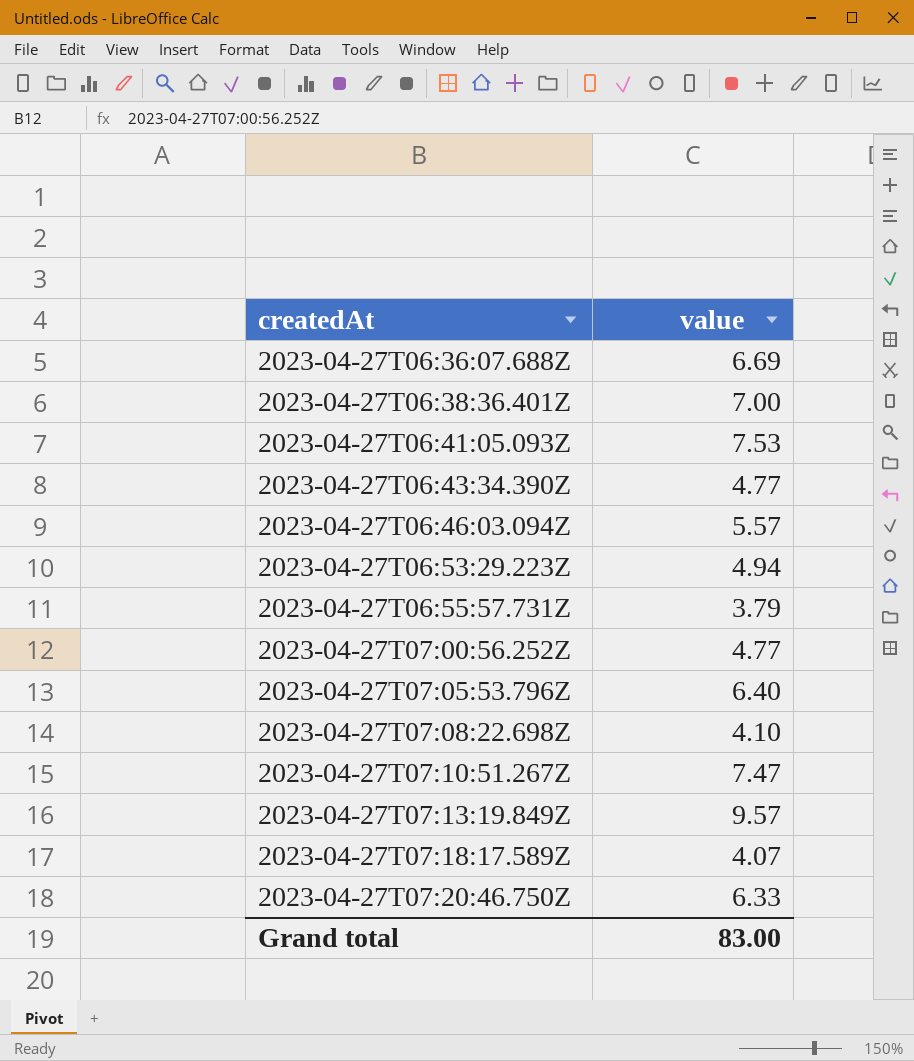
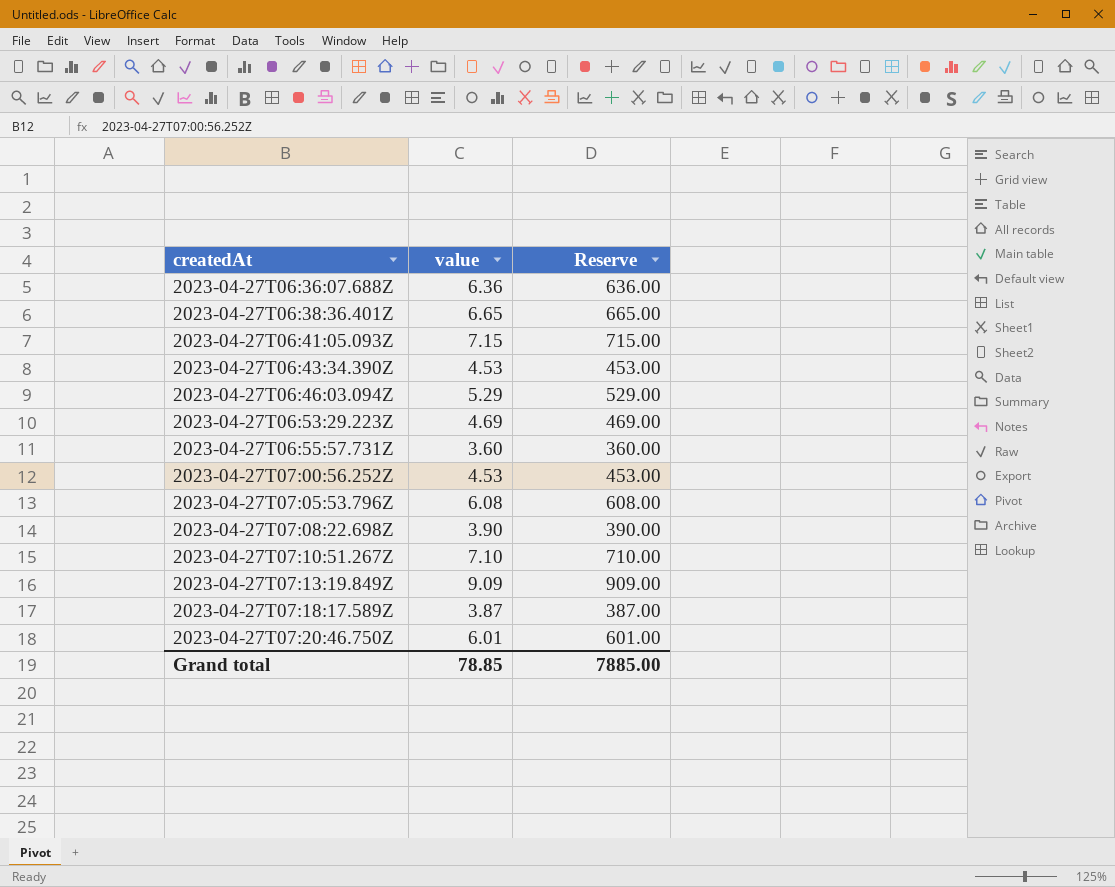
column Reserve | formula: none -> [value] * 100
2023-04-27T06:36:07.688Z | value: 6.69 -> 6.36
2023-04-27T06:38:36.401Z | value: 7.00 -> 6.65
2023-04-27T06:41:05.093Z | value: 7.53 -> 7.15
2023-04-27T06:43:34.390Z | value: 4.77 -> 4.53
2023-04-27T06:46:03.094Z | value: 5.57 -> 5.29
2023-04-27T06:53:29.223Z | value: 4.94 -> 4.69
2023-04-27T06:55:57.731Z | value: 3.79 -> 3.60
2023-04-27T07:00:56.252Z | value: 4.77 -> 4.53
2023-04-27T07:05:53.796Z | value: 6.40 -> 6.08
2023-04-27T07:08:22.698Z | value: 4.10 -> 3.90
2023-04-27T07:10:51.267Z | value: 7.47 -> 7.10
2023-04-27T07:13:19.849Z | value: 9.57 -> 9.09
2023-04-27T07:18:17.589Z | value: 4.07 -> 3.87
2023-04-27T07:20:46.750Z | value: 6.33 -> 6.01
Grand total | value: 83.00 -> 78.85

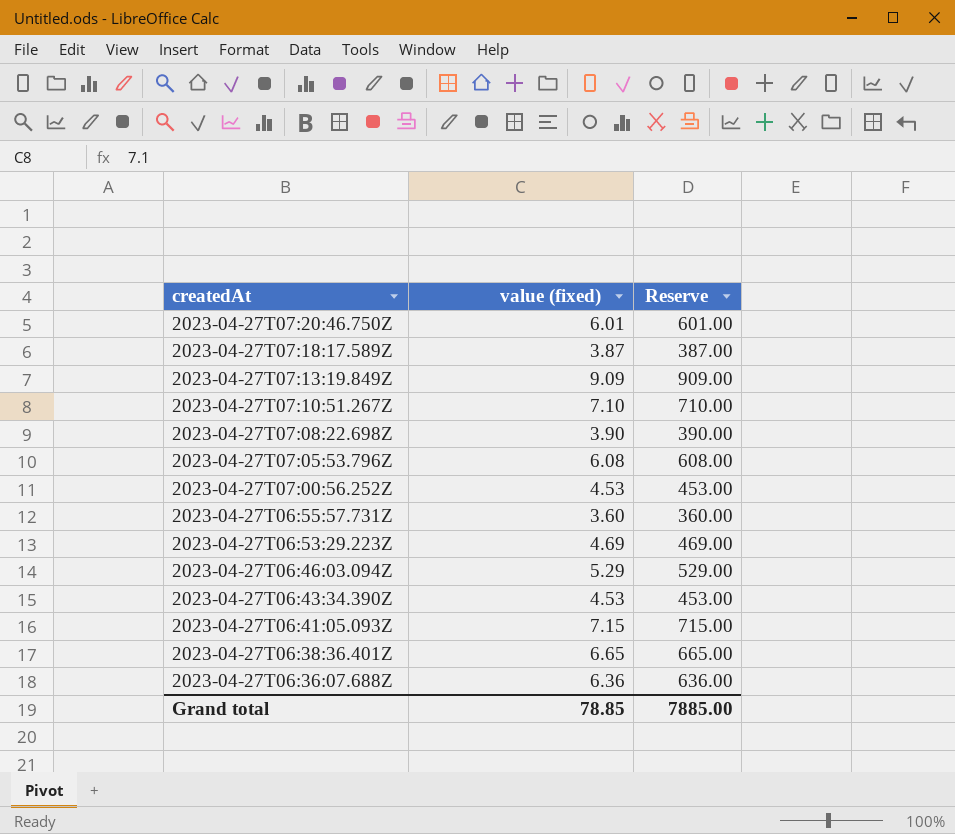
row order: createdAt ascending -> createdAt descending
column name: value -> value (fixed)

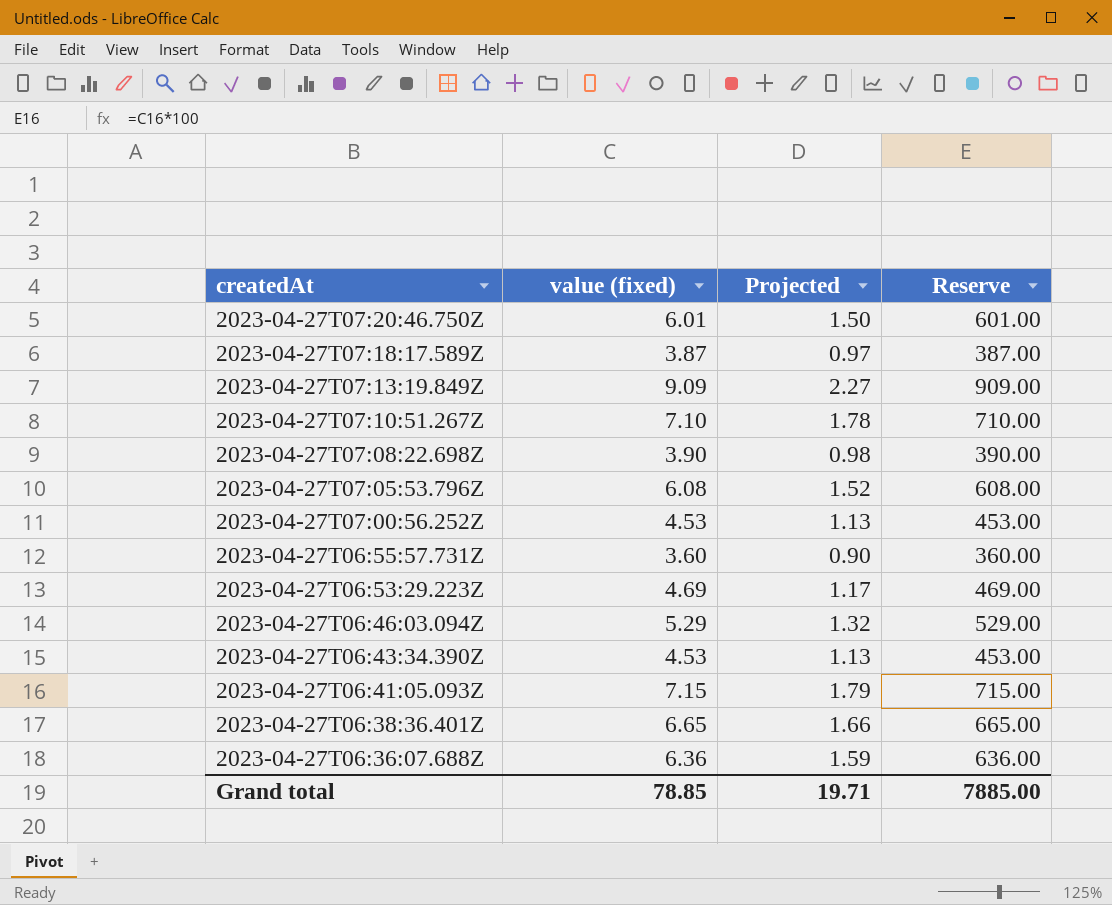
column Projected | formula: none -> [value (fixed)] * 0.25

